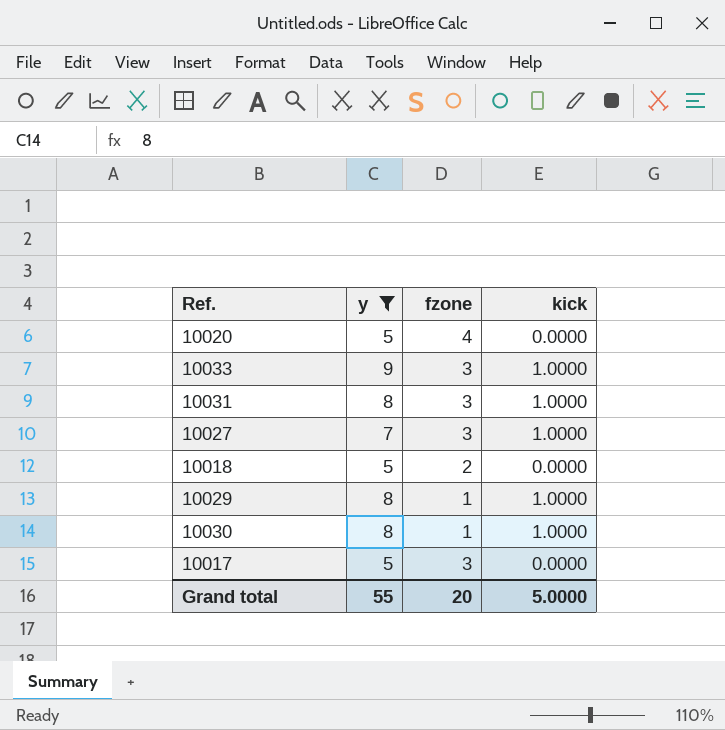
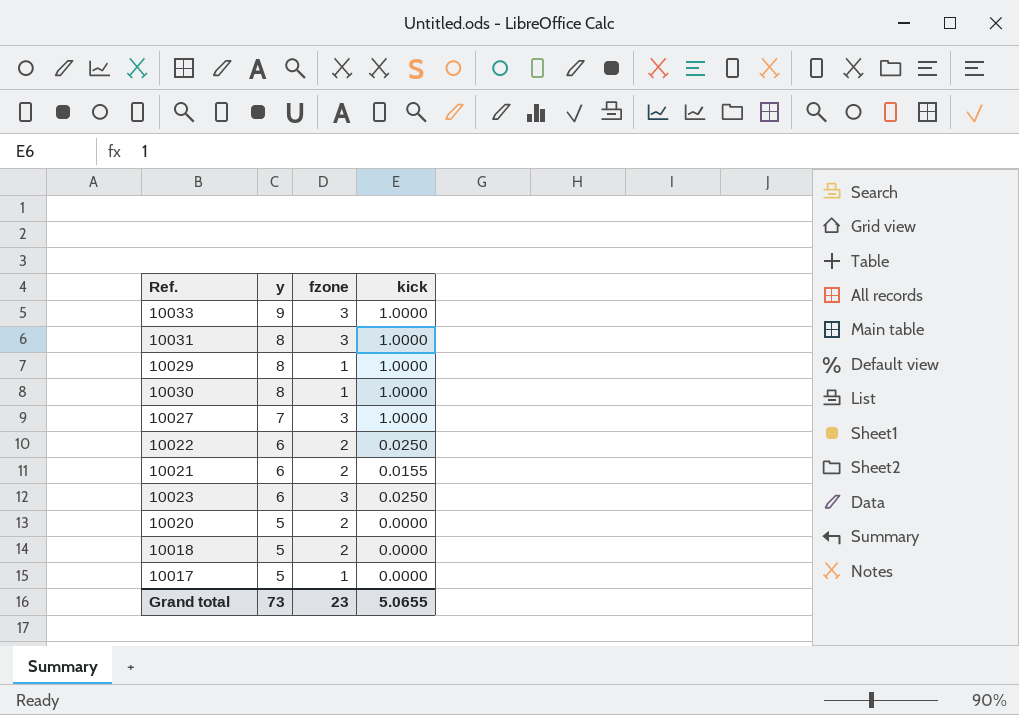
filter: y != 6 -> none
row order: none -> y descending
10020 | fzone: 4 -> 2
10017 | fzone: 3 -> 1
Grand total | y: 55 -> 73
Grand total | fzone: 20 -> 23
Grand total | kick: 5.0000 -> 5.0655

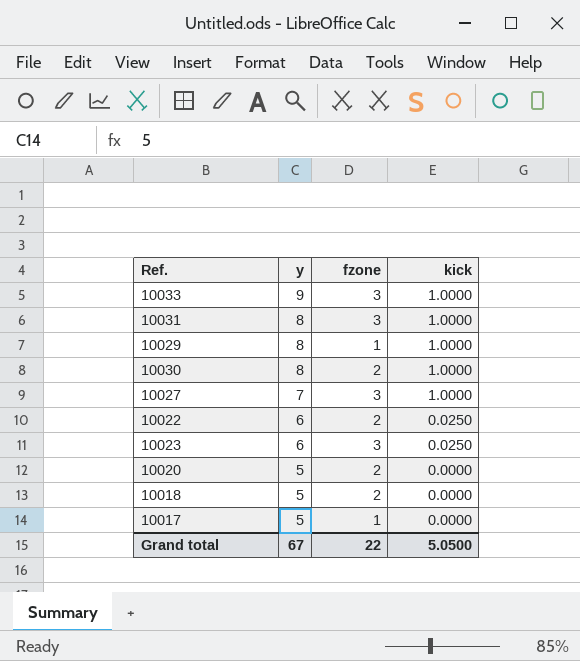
row 10021: 6 | 2 | 0.0155 -> none
10030 | fzone: 1 -> 2
Grand total | y: 73 -> 67
Grand total | fzone: 23 -> 22
Grand total | kick: 5.0655 -> 5.0500

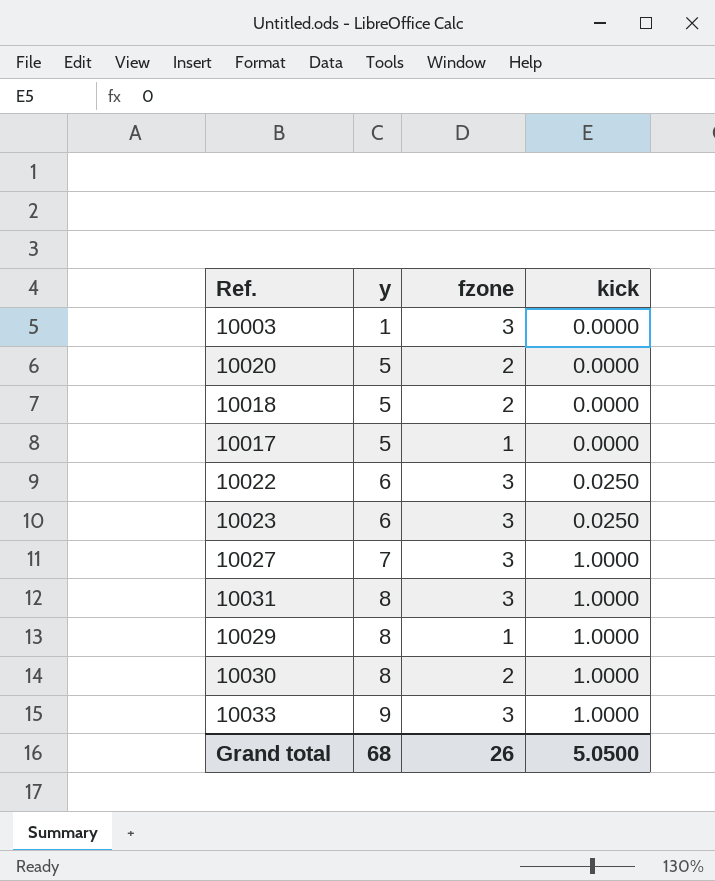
row order: y descending -> y ascending
row 10003: none -> 1 | 3 | 0.0000
10022 | fzone: 2 -> 3
Grand total | y: 67 -> 68
Grand total | fzone: 22 -> 26

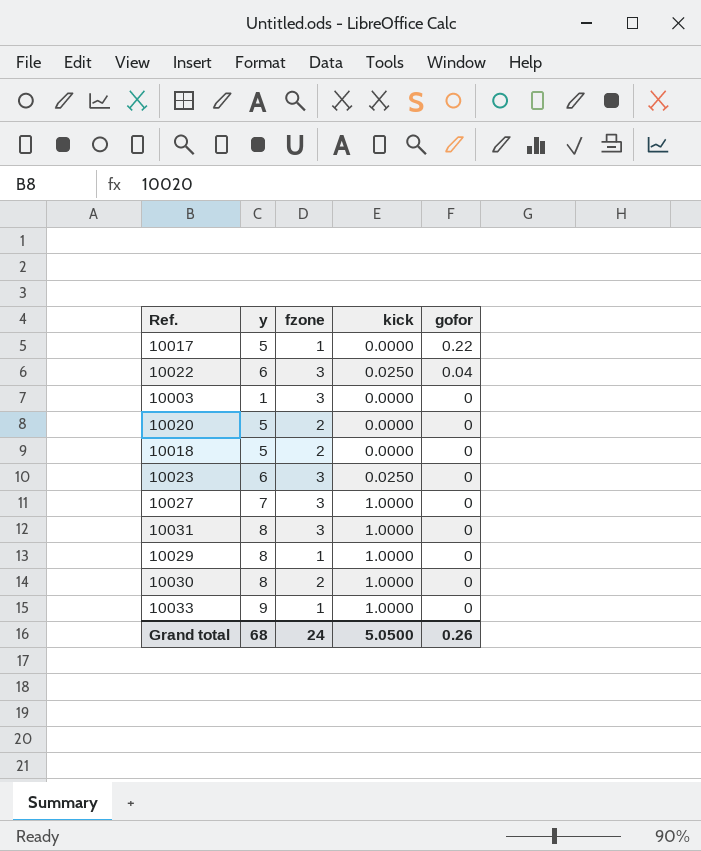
row order: y ascending -> gofor descending
column gofor | position: none -> 5
10033 | fzone: 3 -> 1
Grand total | fzone: 26 -> 24

